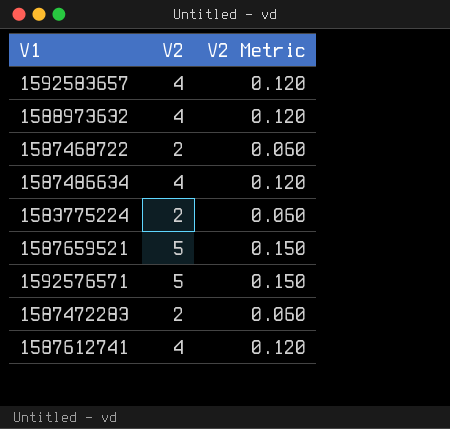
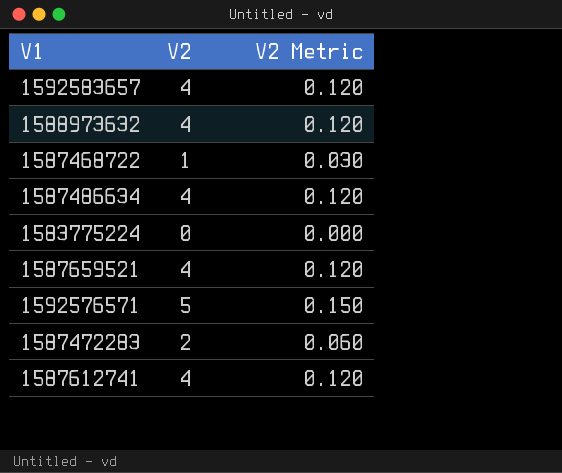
1587468722 | V2: 2 -> 1
1587468722 | V2 Metric: 0.060 -> 0.030
1583775224 | V2: 2 -> 0
1583775224 | V2 Metric: 0.060 -> 0.000
1587659521 | V2: 5 -> 4
1587659521 | V2 Metric: 0.150 -> 0.120

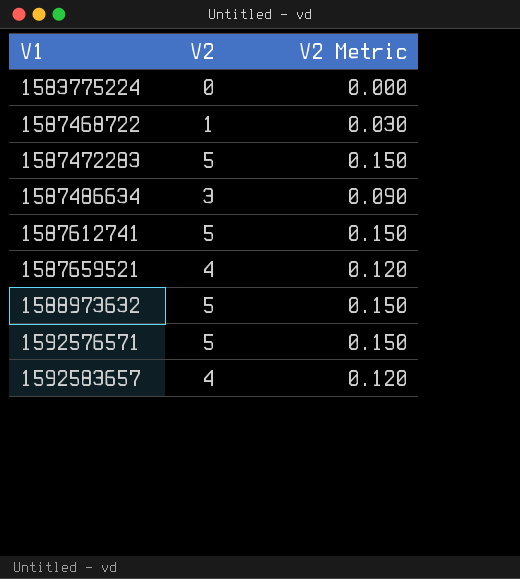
row order: none -> V1 ascending
1587472283 | V2: 2 -> 5
1587472283 | V2 Metric: 0.060 -> 0.150
1587486634 | V2: 4 -> 3
1587486634 | V2 Metric: 0.120 -> 0.090
1587612741 | V2: 4 -> 5
1587612741 | V2 Metric: 0.120 -> 0.150
1588973632 | V2: 4 -> 5
1588973632 | V2 Metric: 0.120 -> 0.150

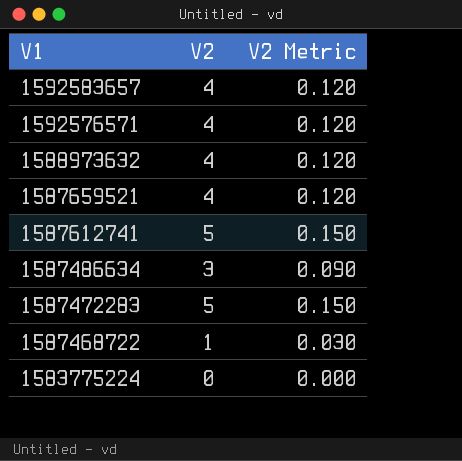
row order: V1 ascending -> V1 descending
1592576571 | V2: 5 -> 4
1592576571 | V2 Metric: 0.150 -> 0.120
1588973632 | V2: 5 -> 4
1588973632 | V2 Metric: 0.150 -> 0.120

